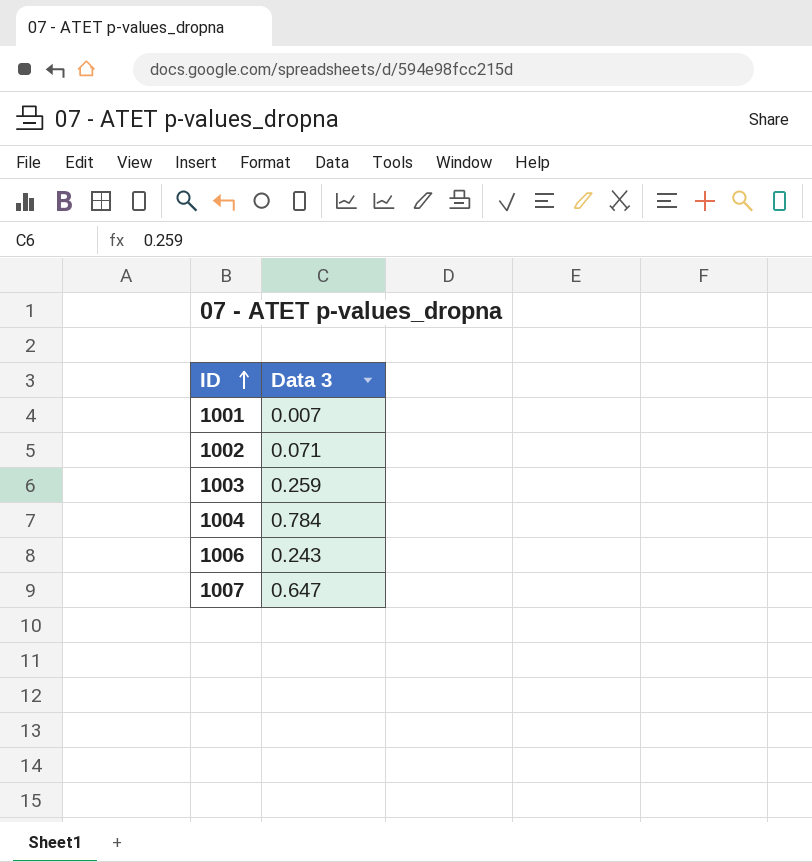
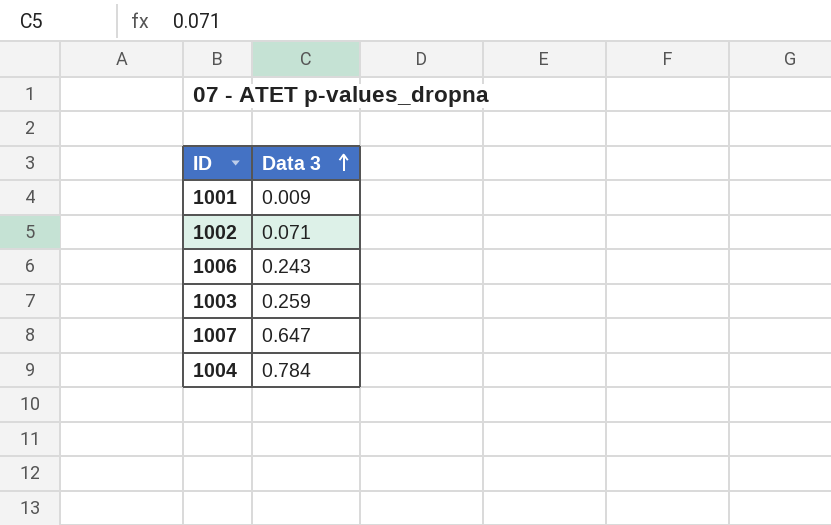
row order: ID ascending -> Data 3 ascending
1001 | Data 3: 0.007 -> 0.009

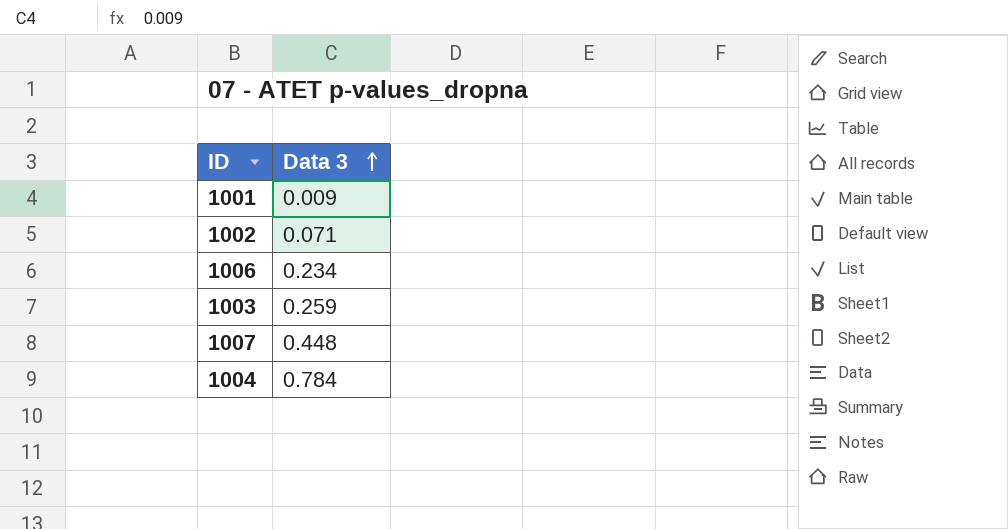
1006 | Data 3: 0.243 -> 0.234
1007 | Data 3: 0.647 -> 0.448

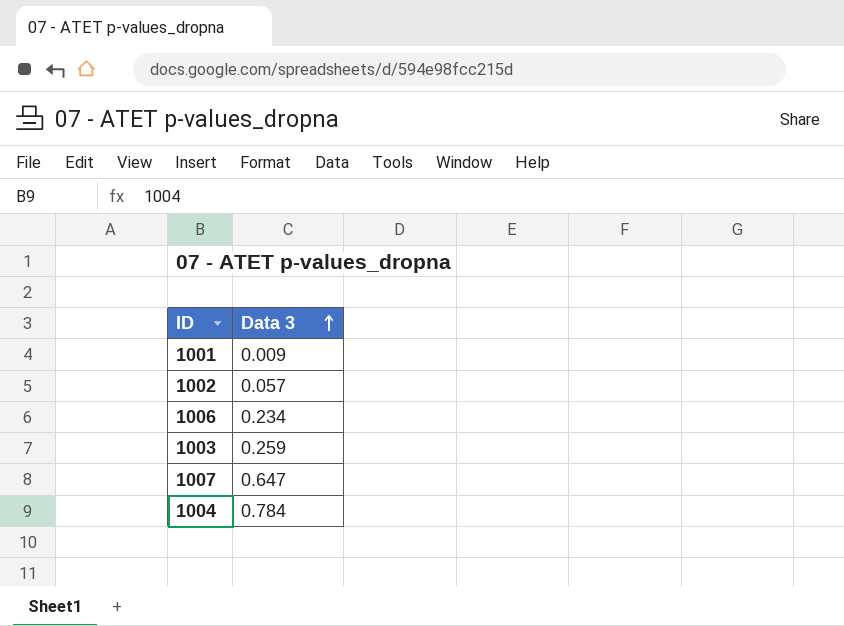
1002 | Data 3: 0.071 -> 0.057
1007 | Data 3: 0.448 -> 0.647

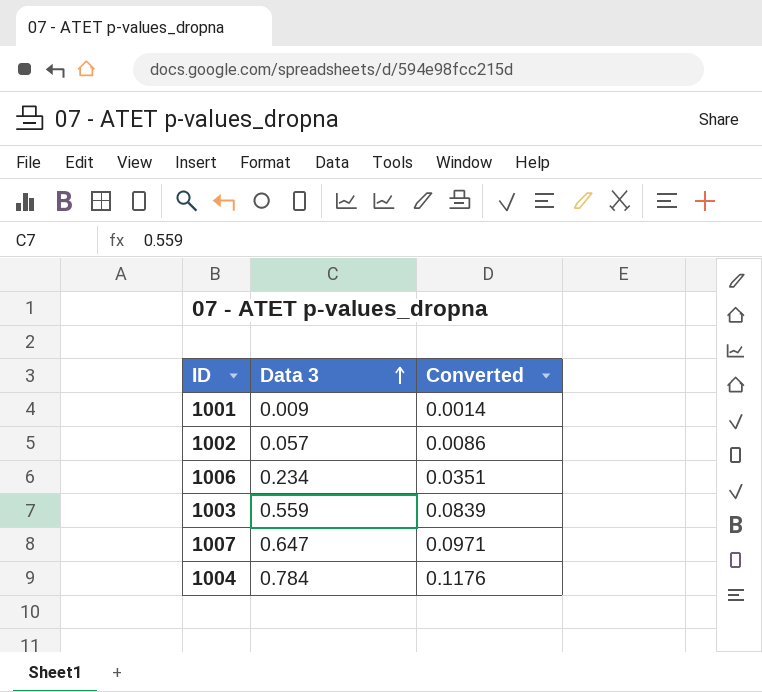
column Converted | formula: none -> [Data 3] * 0.15
1003 | Data 3: 0.259 -> 0.559

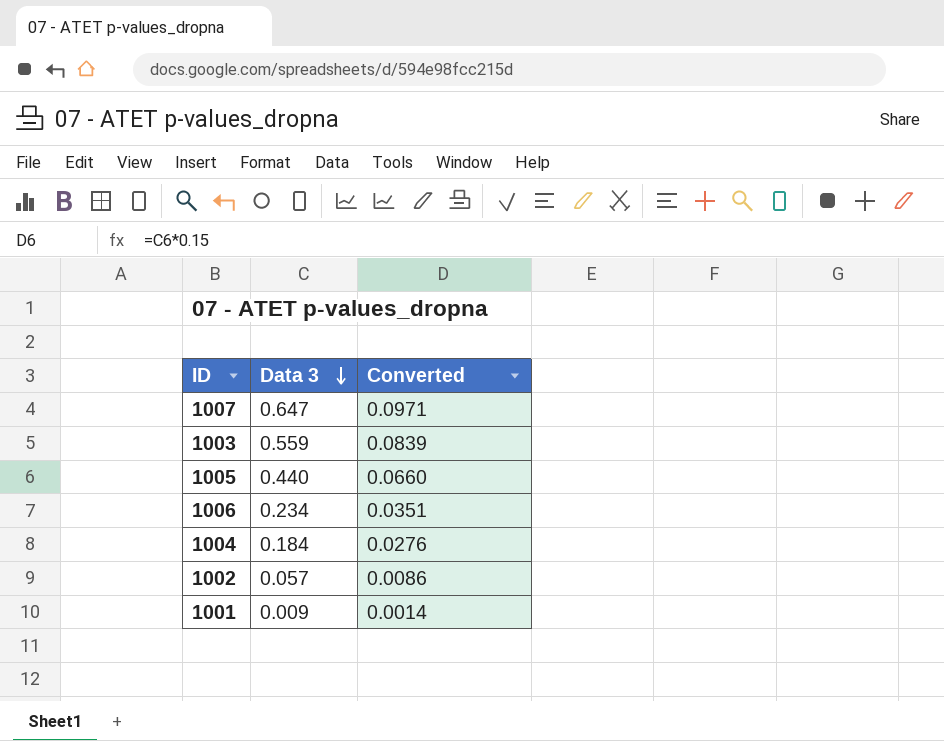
row order: Data 3 ascending -> Data 3 descending
row 1005: none -> 0.440 | 0.0660
1004 | Data 3: 0.784 -> 0.184
1004 | Converted: 0.1176 -> 0.0276

